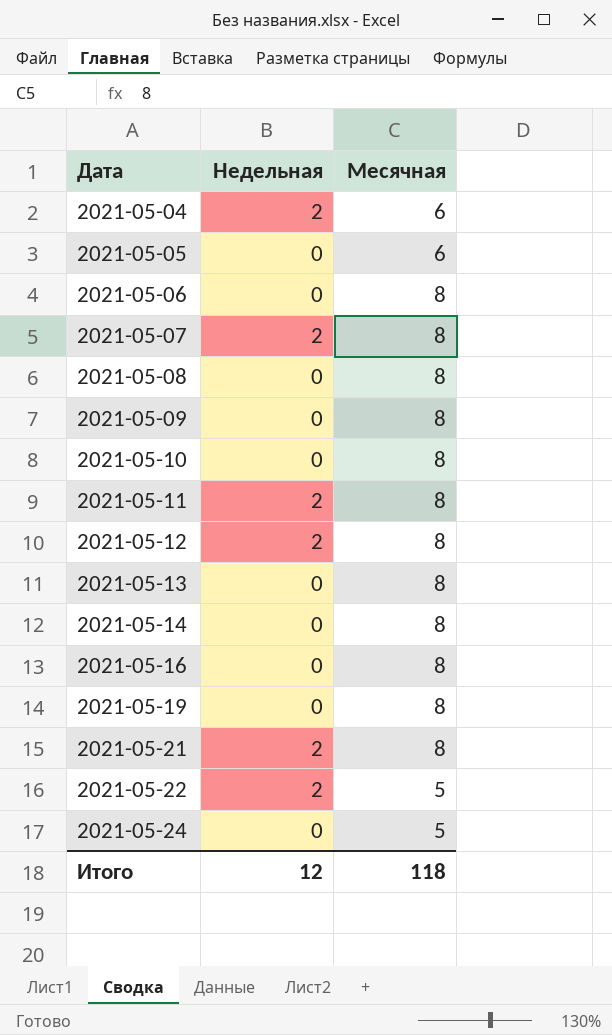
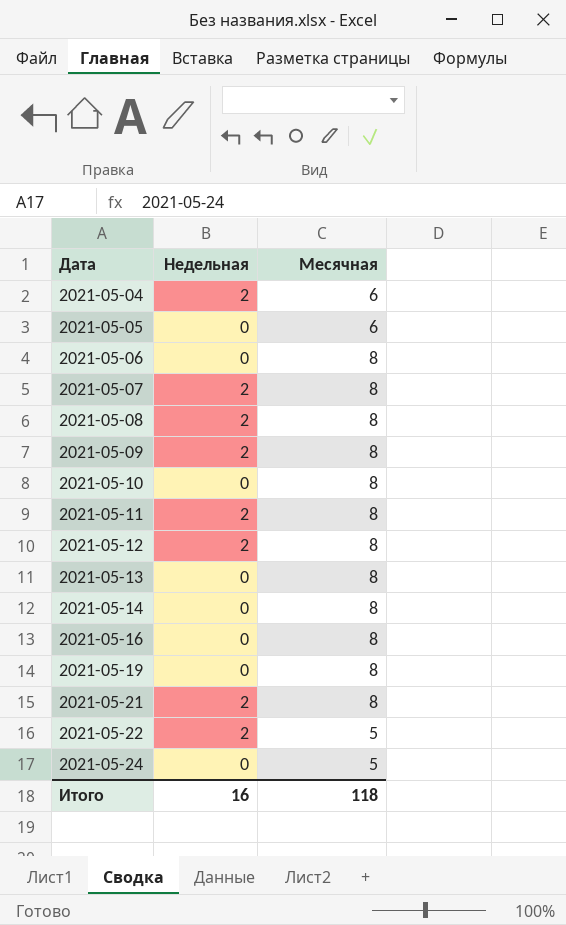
2021-05-08 | Недельная: 0 -> 2
2021-05-09 | Недельная: 0 -> 2
Итого | Недельная: 12 -> 16

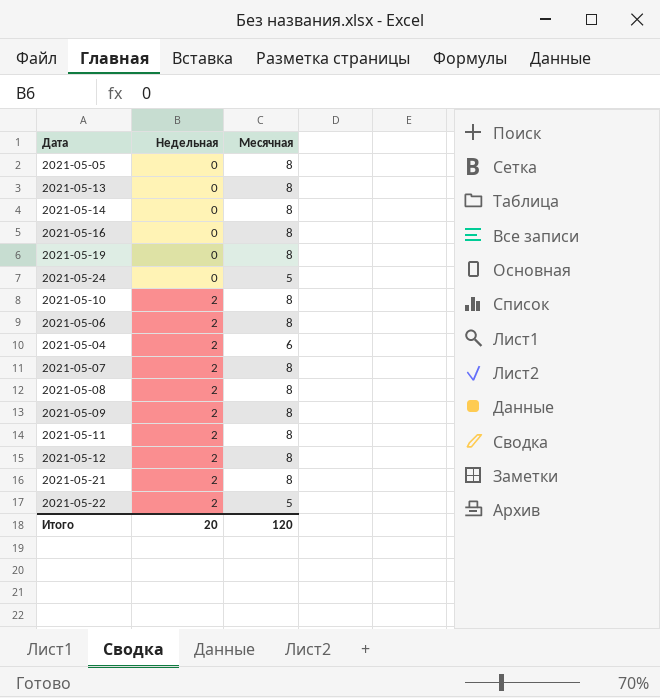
row order: Дата ascending -> Недельная ascending
2021-05-05 | Месячная: 6 -> 8
2021-05-10 | Недельная: 0 -> 2
2021-05-06 | Недельная: 0 -> 2
Итого | Недельная: 16 -> 20
Итого | Месячная: 118 -> 120

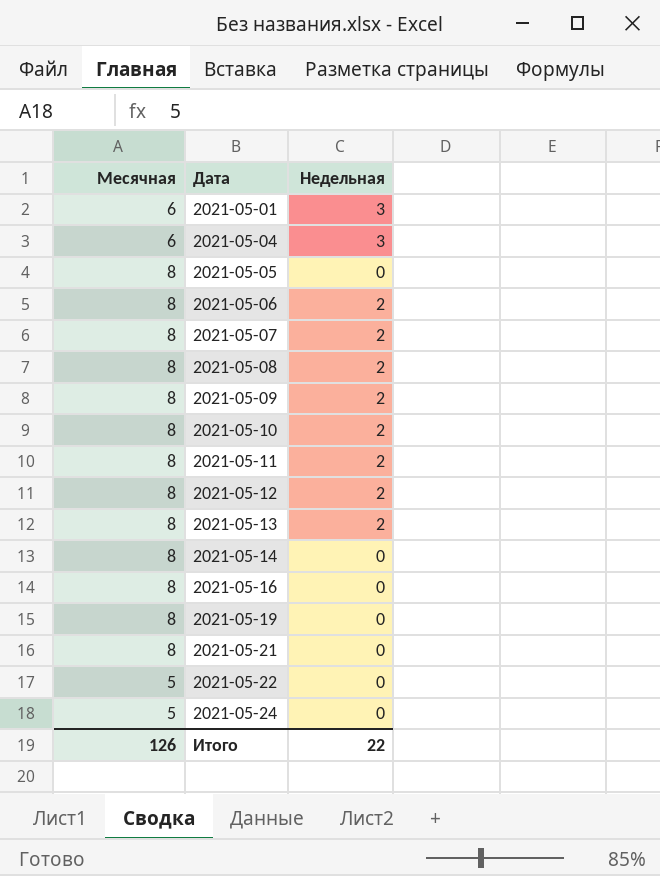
row order: Недельная ascending -> Дата ascending
column Месячная | position: 3 -> 1
row 2021-05-01: none -> 6 | 3
2021-05-04 | Недельная: 2 -> 3
2021-05-13 | Недельная: 0 -> 2
2021-05-21 | Недельная: 2 -> 0
2021-05-22 | Недельная: 2 -> 0
Итого | Месячная: 120 -> 126
Итого | Недельная: 20 -> 22

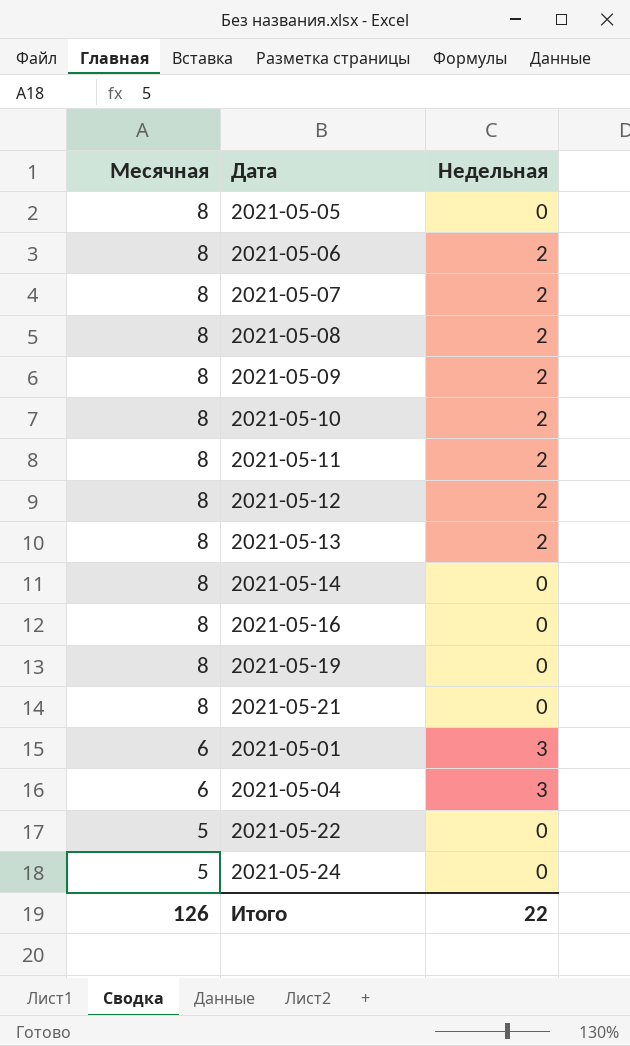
row order: Дата ascending -> Месячная descending

